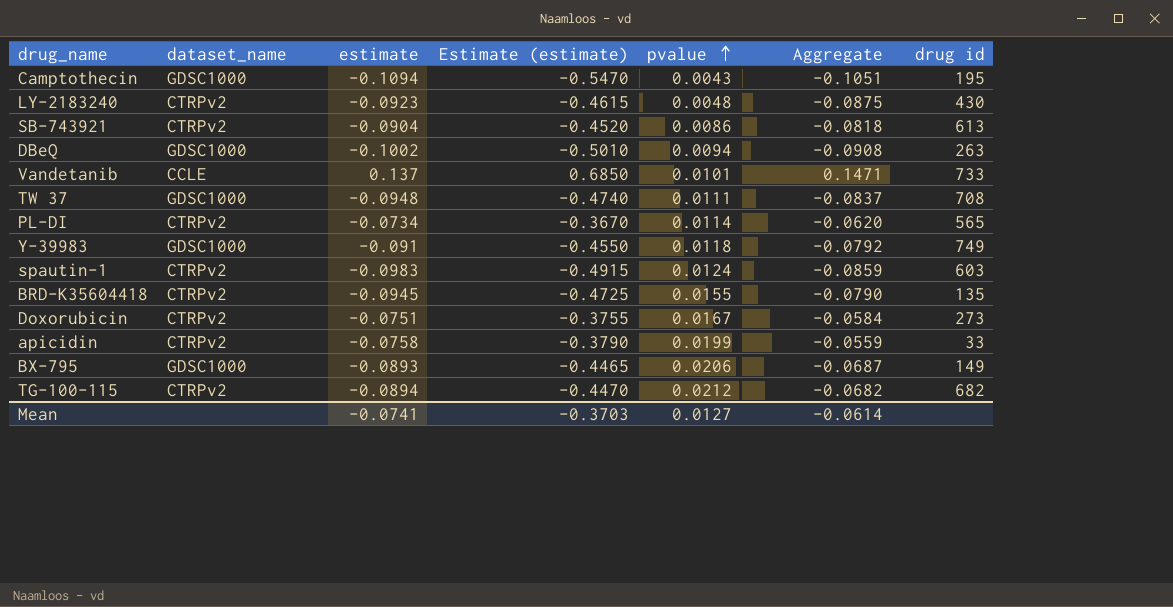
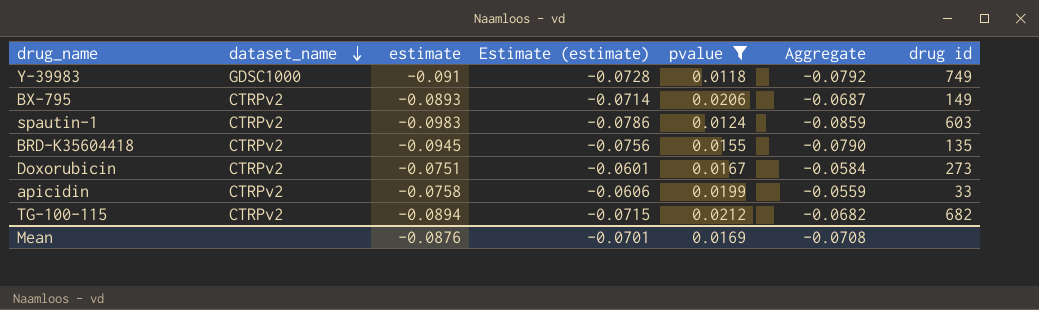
filter: none -> pvalue >= 0.0118
row order: pvalue ascending -> dataset_name descending
column Estimate (estimate) | formula: [estimate] * 5 -> [estimate] * 0.8
BX-795 | dataset_name: GDSC1000 -> CTRPv2
Mean | estimate: -0.0741 -> -0.0876
Mean | Estimate (estimate): -0.3703 -> -0.0701
Mean | pvalue: 0.0127 -> 0.0169
Mean | Aggregate: -0.0614 -> -0.0708

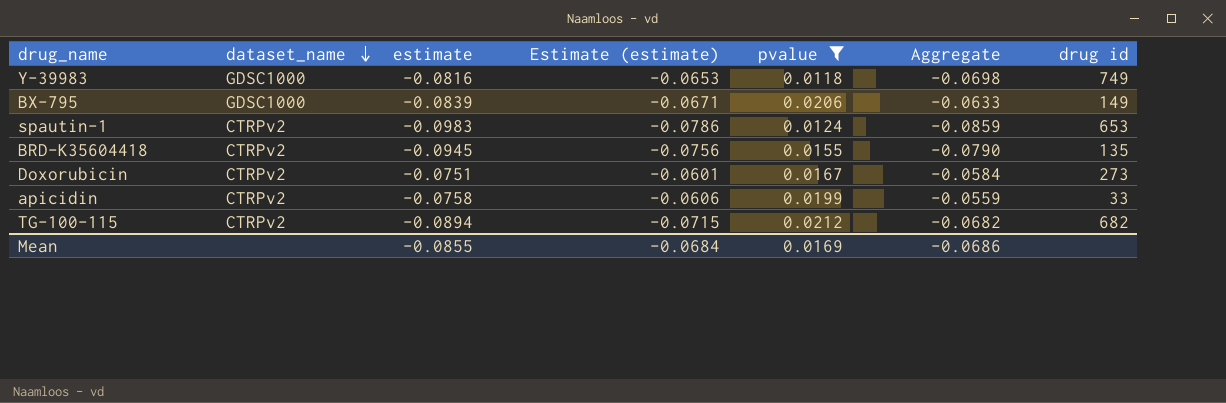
Y-39983 | estimate: -0.091 -> -0.0816
Y-39983 | Estimate (estimate): -0.0728 -> -0.0653
Y-39983 | Aggregate: -0.0792 -> -0.0698
BX-795 | dataset_name: CTRPv2 -> GDSC1000
BX-795 | estimate: -0.0893 -> -0.0839
BX-795 | Estimate (estimate): -0.0714 -> -0.0671
BX-795 | Aggregate: -0.0687 -> -0.0633
spautin-1 | drug id: 603 -> 653
Mean | estimate: -0.0876 -> -0.0855
Mean | Estimate (estimate): -0.0701 -> -0.0684
Mean | Aggregate: -0.0708 -> -0.0686

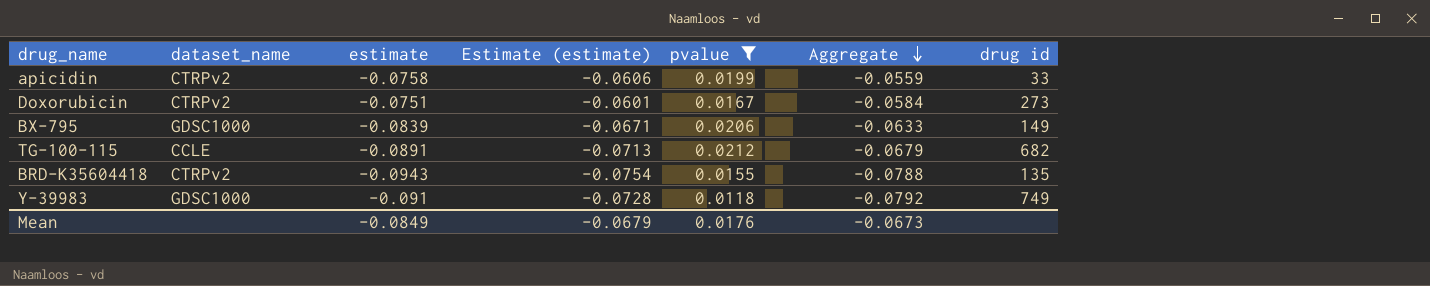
row order: dataset_name descending -> Aggregate descending
row spautin-1: CTRPv2 | -0.0983 | -0.0786 | 0.0124 | -0.0859 | 653 -> none
TG-100-115 | dataset_name: CTRPv2 -> CCLE
TG-100-115 | estimate: -0.0894 -> -0.0891
TG-100-115 | Estimate (estimate): -0.0715 -> -0.0713
TG-100-115 | Aggregate: -0.0682 -> -0.0679
BRD-K35604418 | estimate: -0.0945 -> -0.0943
BRD-K35604418 | Estimate (estimate): -0.0756 -> -0.0754
BRD-K35604418 | Aggregate: -0.0790 -> -0.0788
Y-39983 | estimate: -0.0816 -> -0.091
Y-39983 | Estimate (estimate): -0.0653 -> -0.0728
Y-39983 | Aggregate: -0.0698 -> -0.0792
Mean | estimate: -0.0855 -> -0.0849
Mean | Estimate (estimate): -0.0684 -> -0.0679
Mean | pvalue: 0.0169 -> 0.0176
Mean | Aggregate: -0.0686 -> -0.0673

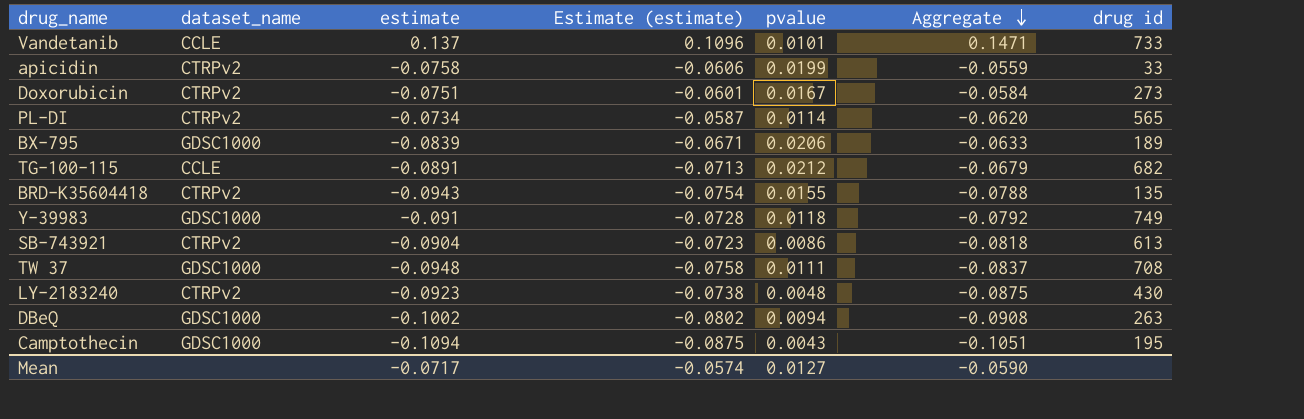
filter: pvalue >= 0.0118 -> none
BX-795 | drug id: 149 -> 189
Mean | estimate: -0.0849 -> -0.0717
Mean | Estimate (estimate): -0.0679 -> -0.0574
Mean | pvalue: 0.0176 -> 0.0127
Mean | Aggregate: -0.0673 -> -0.0590

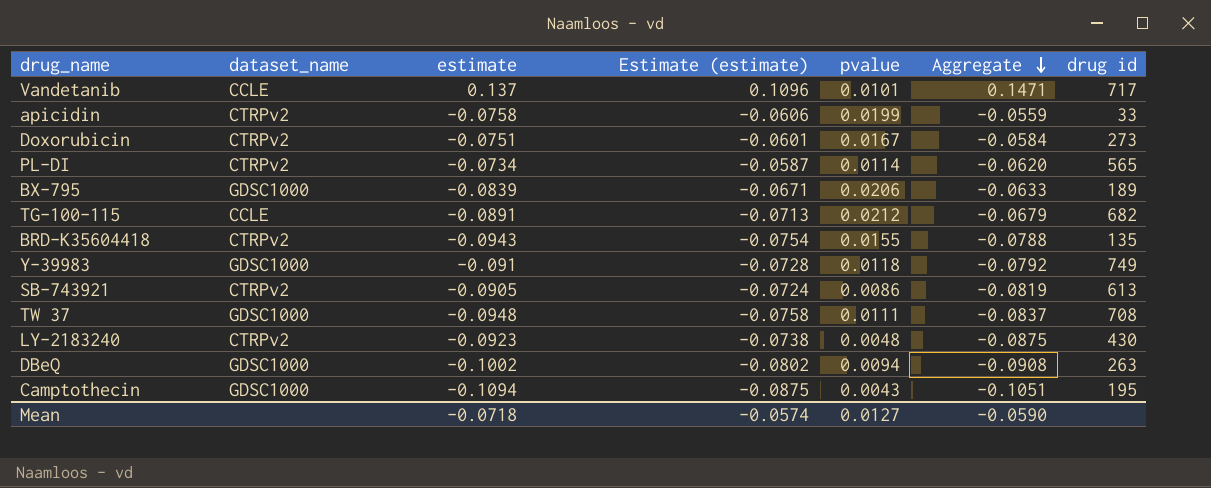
Vandetanib | drug id: 733 -> 717
SB-743921 | estimate: -0.0904 -> -0.0905
SB-743921 | Estimate (estimate): -0.0723 -> -0.0724
SB-743921 | Aggregate: -0.0818 -> -0.0819
Mean | estimate: -0.0717 -> -0.0718

